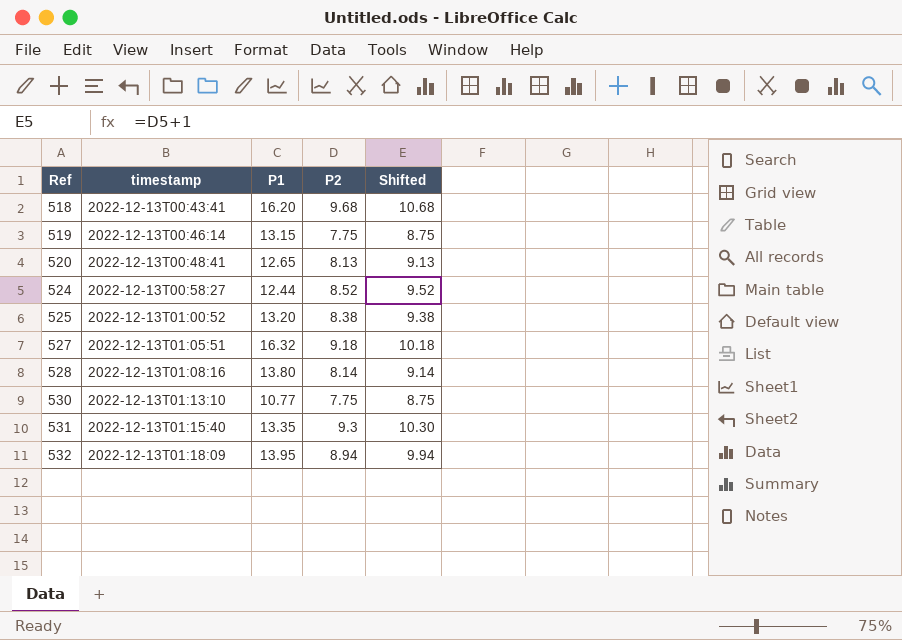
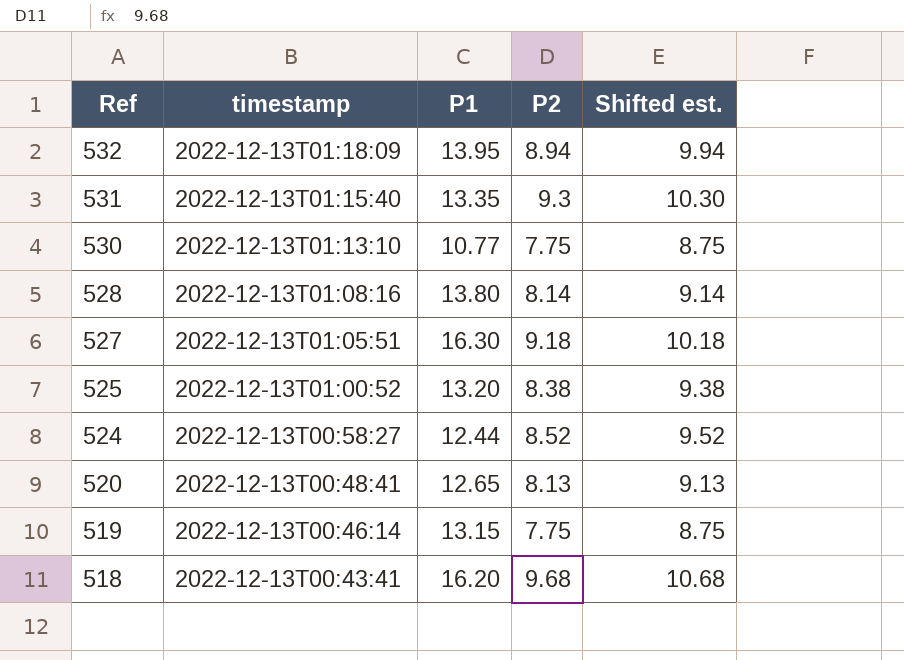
row order: Ref ascending -> Ref descending
column name: Shifted -> Shifted est.
527 | P1: 16.32 -> 16.30

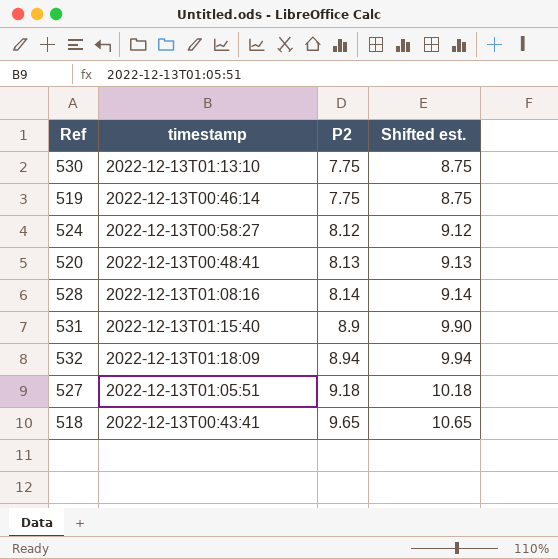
row order: Ref descending -> P2 ascending
column P1 | position: 3 -> none
row 525: 2022-12-13T01:00:52 | 13.20 | 8.38 | 9.38 -> none
524 | P2: 8.52 -> 8.12
524 | Shifted est.: 9.52 -> 9.12
531 | P2: 9.3 -> 8.9
531 | Shifted est.: 10.30 -> 9.90
518 | P2: 9.68 -> 9.65
518 | Shifted est.: 10.68 -> 10.65

